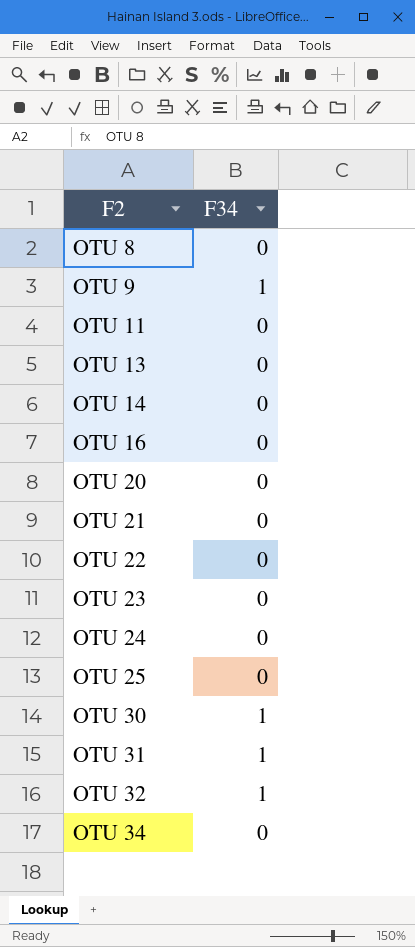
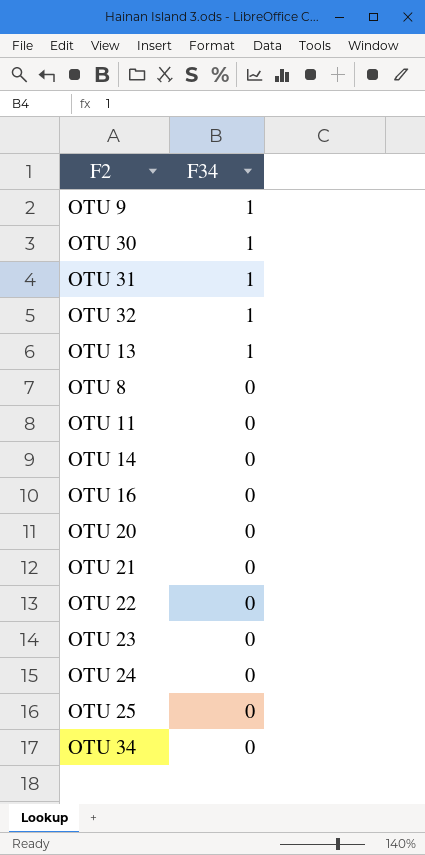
row order: F2 ascending -> F34 descending
OTU 13 | F34: 0 -> 1

